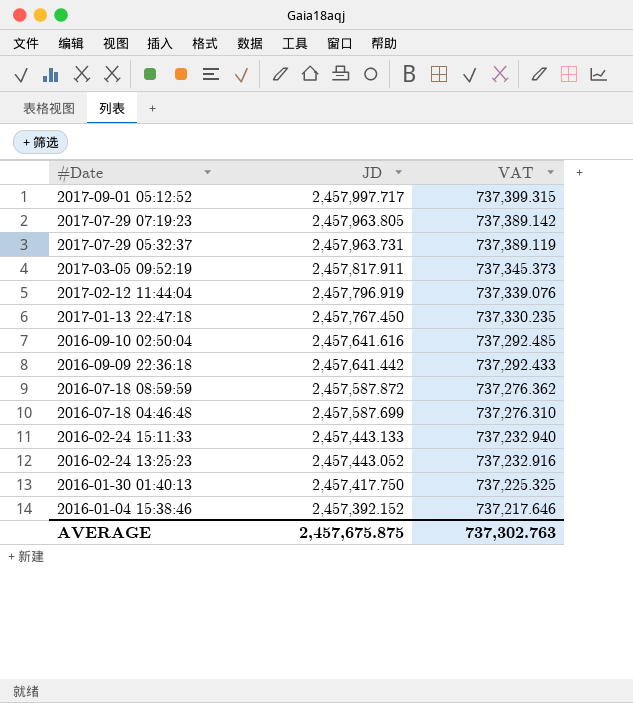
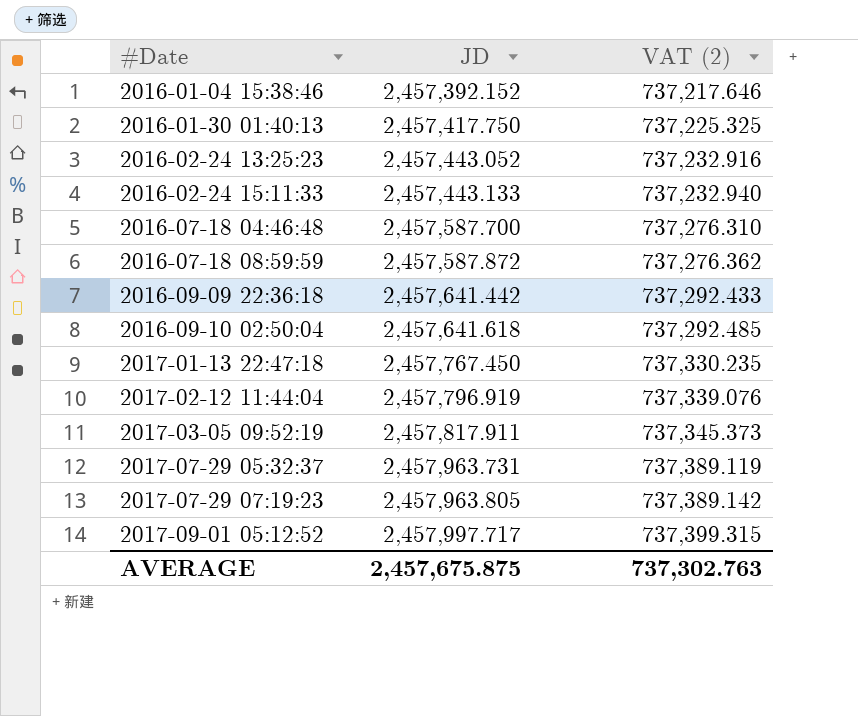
row order: #Date descending -> #Date ascending
column name: VAT -> VAT (2)
2016-07-18 04:46:48 | JD: 2,457,587.699 -> 2,457,587.700
2016-09-10 02:50:04 | JD: 2,457,641.616 -> 2,457,641.618

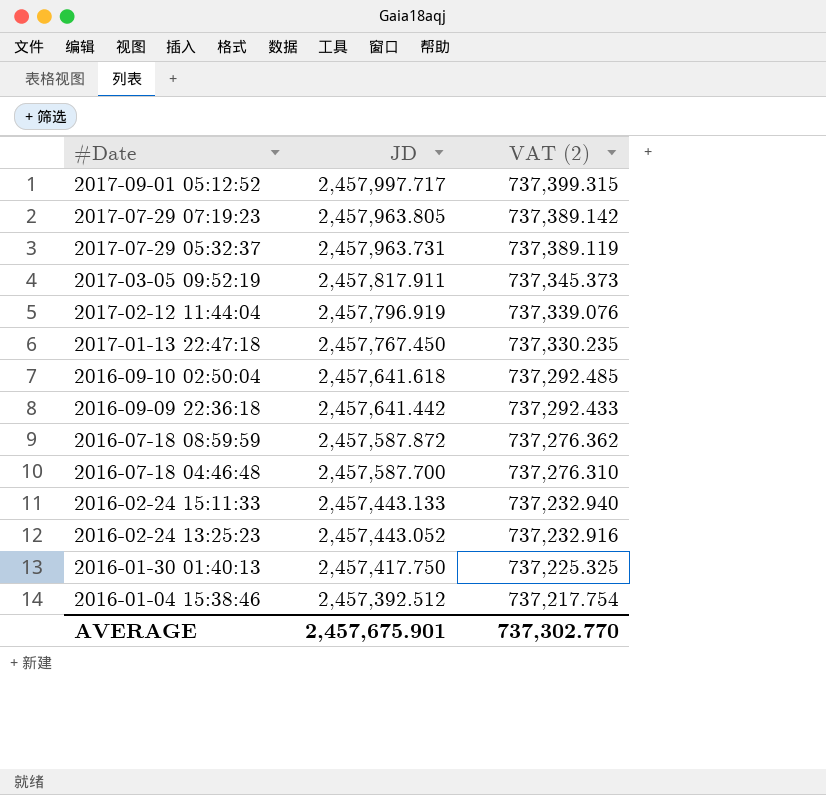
row order: #Date ascending -> #Date descending
2016-01-04 15:38:46 | JD: 2,457,392.152 -> 2,457,392.512
2016-01-04 15:38:46 | VAT (2): 737,217.646 -> 737,217.754
AVERAGE | JD: 2,457,675.875 -> 2,457,675.901
AVERAGE | VAT (2): 737,302.763 -> 737,302.770

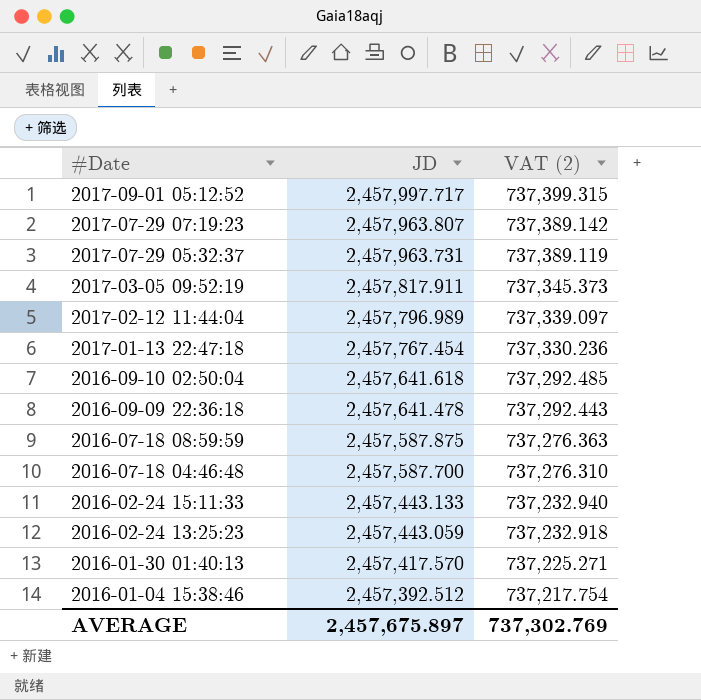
2017-07-29 07:19:23 | JD: 2,457,963.805 -> 2,457,963.807
2017-02-12 11:44:04 | JD: 2,457,796.919 -> 2,457,796.989
2017-02-12 11:44:04 | VAT (2): 737,339.076 -> 737,339.097
2017-01-13 22:47:18 | JD: 2,457,767.450 -> 2,457,767.454
2017-01-13 22:47:18 | VAT (2): 737,330.235 -> 737,330.236
2016-09-09 22:36:18 | JD: 2,457,641.442 -> 2,457,641.478
2016-09-09 22:36:18 | VAT (2): 737,292.433 -> 737,292.443
2016-07-18 08:59:59 | JD: 2,457,587.872 -> 2,457,587.875
2016-07-18 08:59:59 | VAT (2): 737,276.362 -> 737,276.363
2016-02-24 13:25:23 | JD: 2,457,443.052 -> 2,457,443.059
2016-02-24 13:25:23 | VAT (2): 737,232.916 -> 737,232.918
2016-01-30 01:40:13 | JD: 2,457,417.750 -> 2,457,417.570
2016-01-30 01:40:13 | VAT (2): 737,225.325 -> 737,225.271
AVERAGE | JD: 2,457,675.901 -> 2,457,675.897
AVERAGE | VAT (2): 737,302.770 -> 737,302.769

